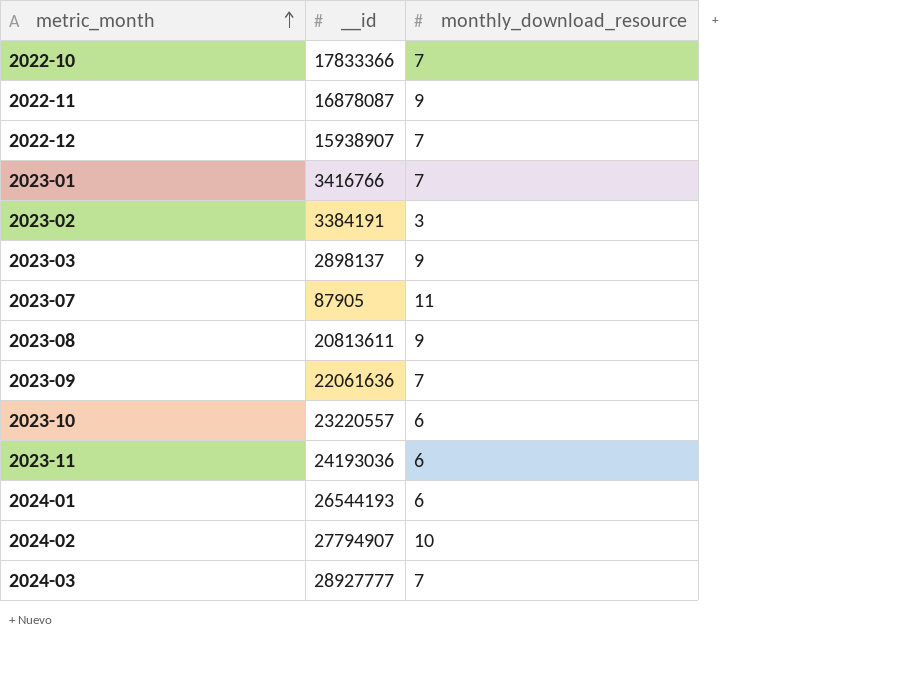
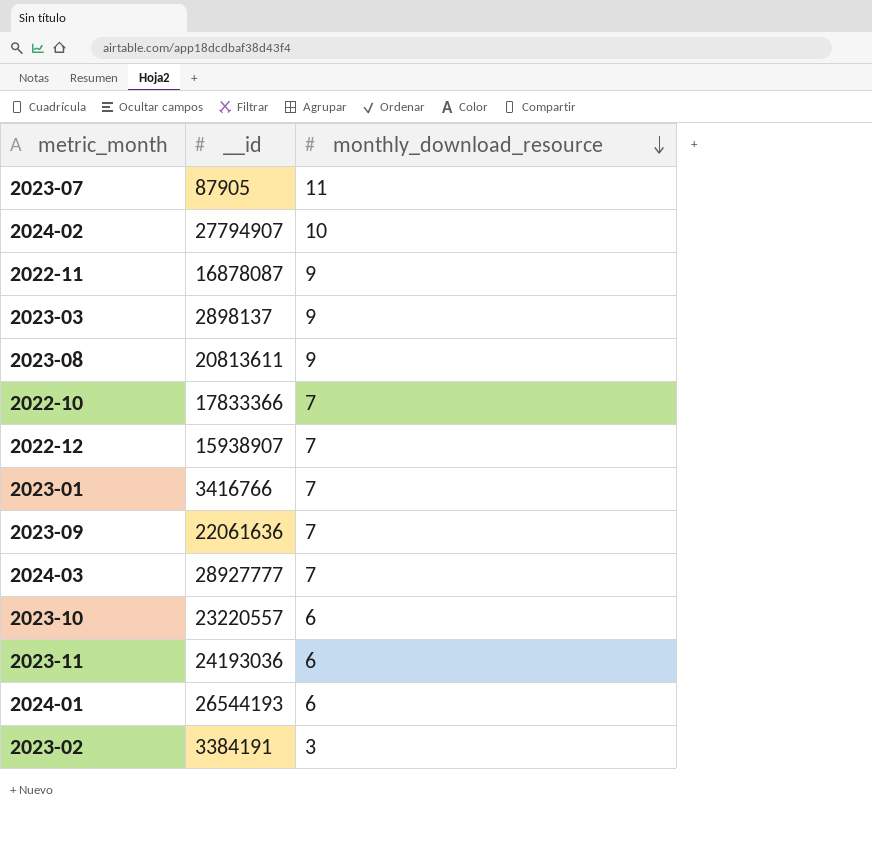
row order: metric_month ascending -> monthly_download_resource descending

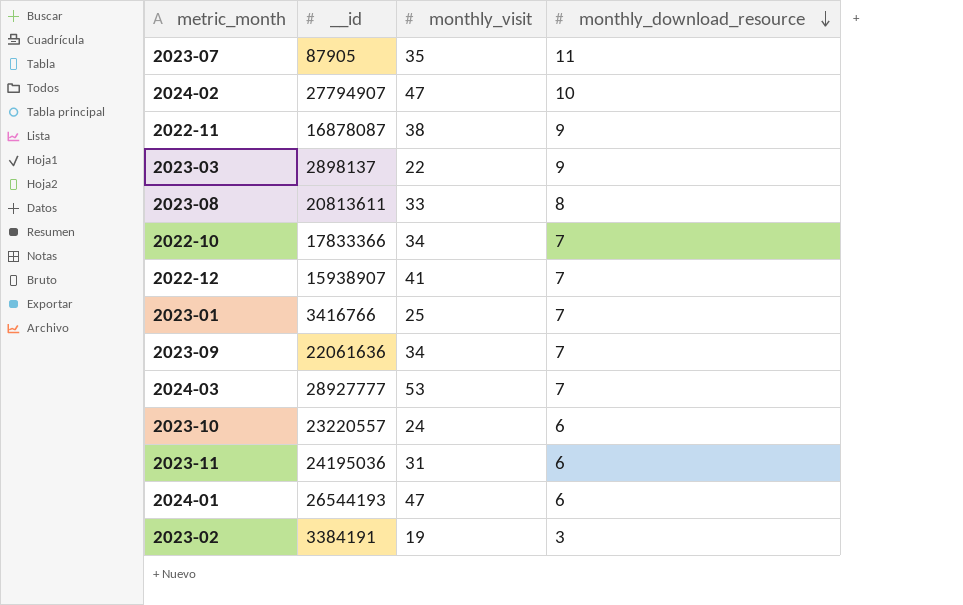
column monthly_visit | position: none -> 3
2023-08 | monthly_download_resource: 9 -> 8
2023-11 | __id: 24193036 -> 24195036

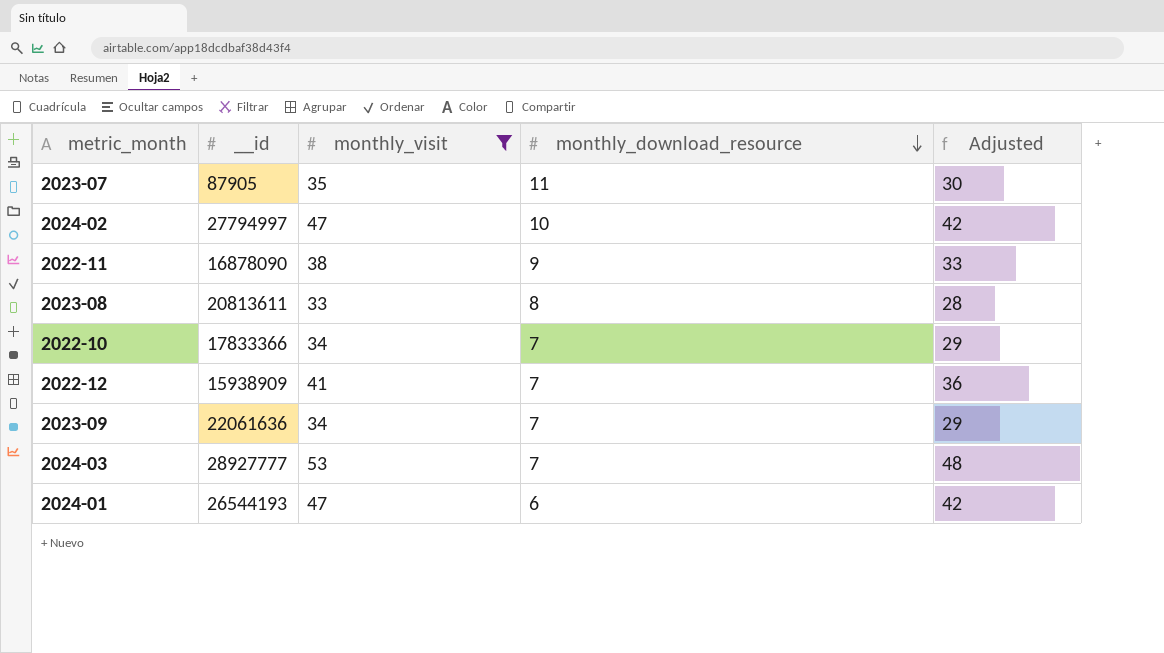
filter: none -> monthly_visit >= 33
column Adjusted | formula: none -> [monthly_visit] - 5
2024-02 | __id: 27794907 -> 27794997
2022-11 | __id: 16878087 -> 16878090
2022-12 | __id: 15938907 -> 15938909

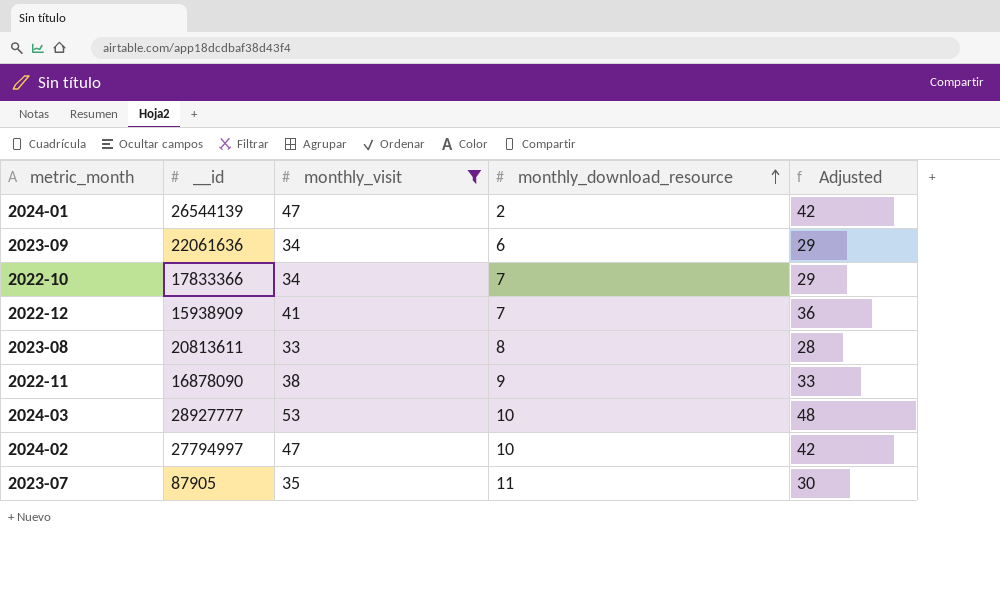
row order: monthly_download_resource descending -> monthly_download_resource ascending
2024-01 | __id: 26544193 -> 26544139
2024-01 | monthly_download_resource: 6 -> 2
2023-09 | monthly_download_resource: 7 -> 6
2024-03 | monthly_download_resource: 7 -> 10

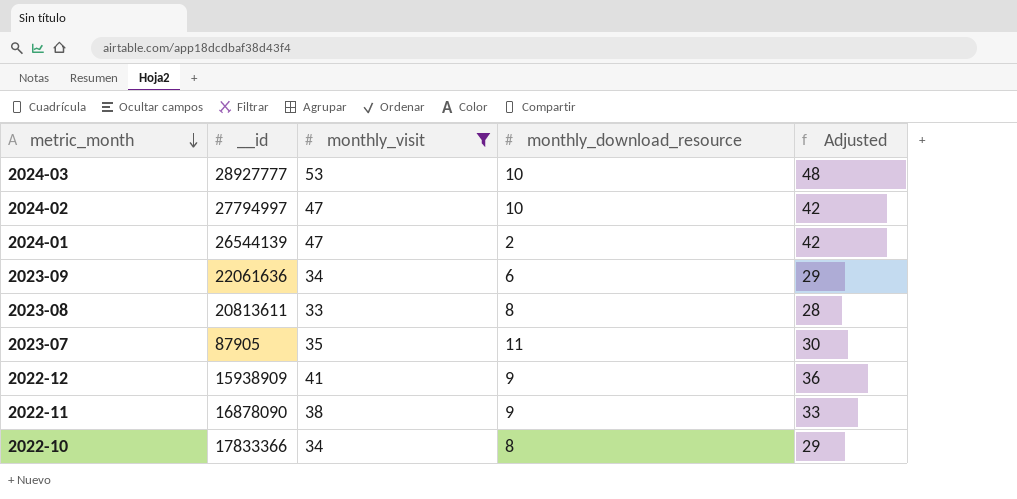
row order: monthly_download_resource ascending -> metric_month descending
2022-12 | monthly_download_resource: 7 -> 9
2022-10 | monthly_download_resource: 7 -> 8

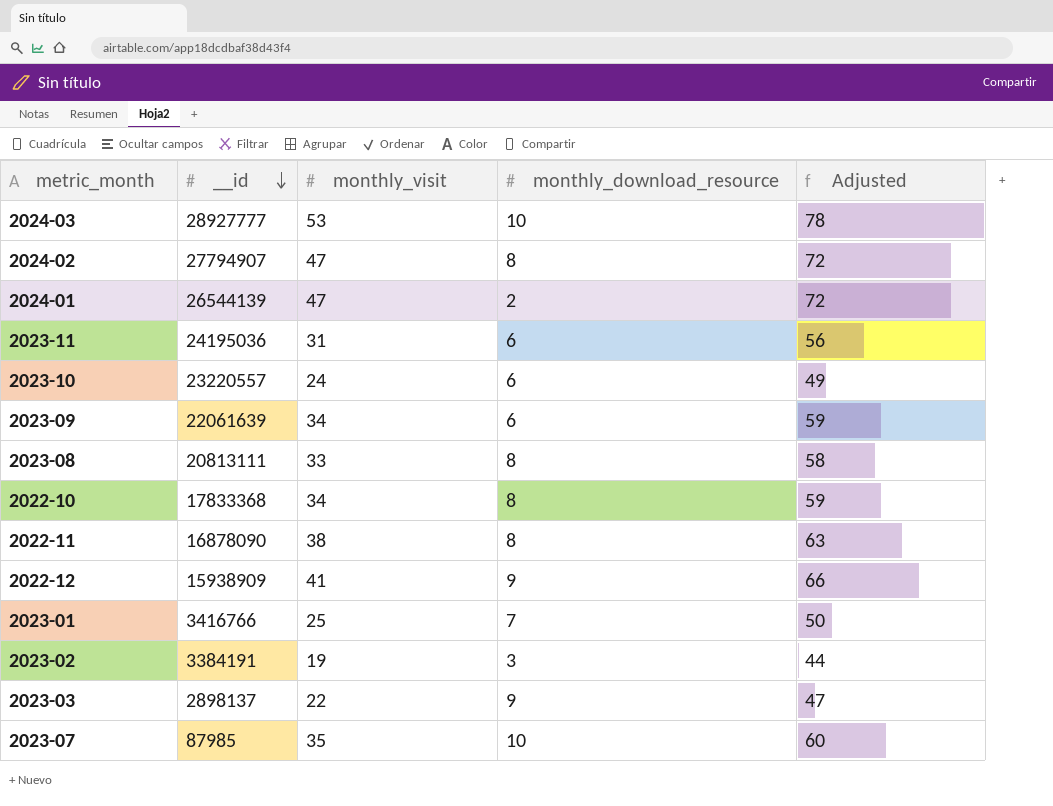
filter: monthly_visit >= 33 -> none
row order: metric_month descending -> __id descending
column Adjusted | formula: [monthly_visit] - 5 -> [monthly_visit] + 25
2024-02 | __id: 27794997 -> 27794907
2024-02 | monthly_download_resource: 10 -> 8
2023-09 | __id: 22061636 -> 22061639
2023-08 | __id: 20813611 -> 20813111
2022-10 | __id: 17833366 -> 17833368
2022-11 | monthly_download_resource: 9 -> 8
2023-07 | __id: 87905 -> 87985
2023-07 | monthly_download_resource: 11 -> 10

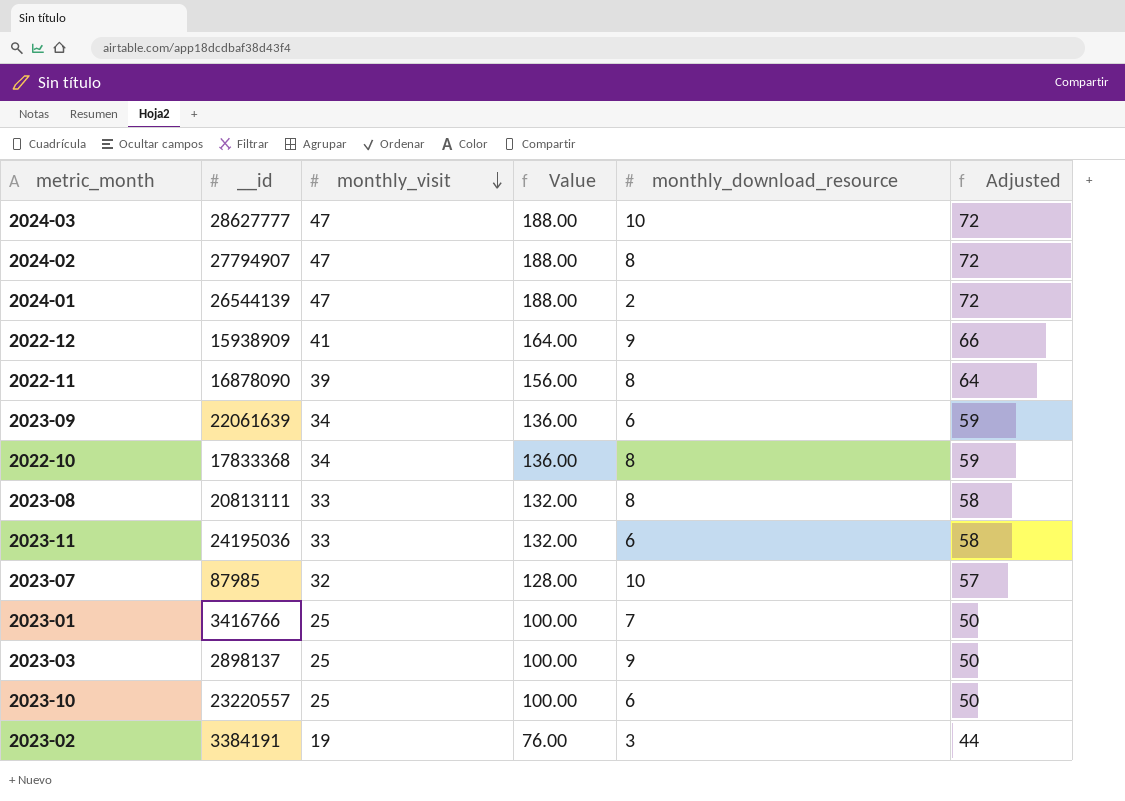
row order: __id descending -> monthly_visit descending
column Value | formula: none -> [monthly_visit] * 4
2024-03 | __id: 28927777 -> 28627777
2024-03 | monthly_visit: 53 -> 47
2024-03 | Adjusted: 78 -> 72
2022-11 | monthly_visit: 38 -> 39
2022-11 | Adjusted: 63 -> 64
2023-11 | monthly_visit: 31 -> 33
2023-11 | Adjusted: 56 -> 58
2023-07 | monthly_visit: 35 -> 32
2023-07 | Adjusted: 60 -> 57
2023-03 | monthly_visit: 22 -> 25
2023-03 | Adjusted: 47 -> 50
2023-10 | monthly_visit: 24 -> 25
2023-10 | Adjusted: 49 -> 50

